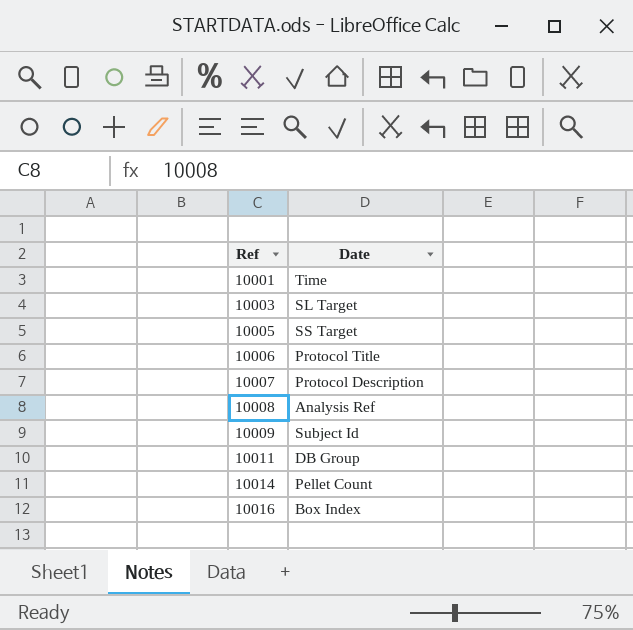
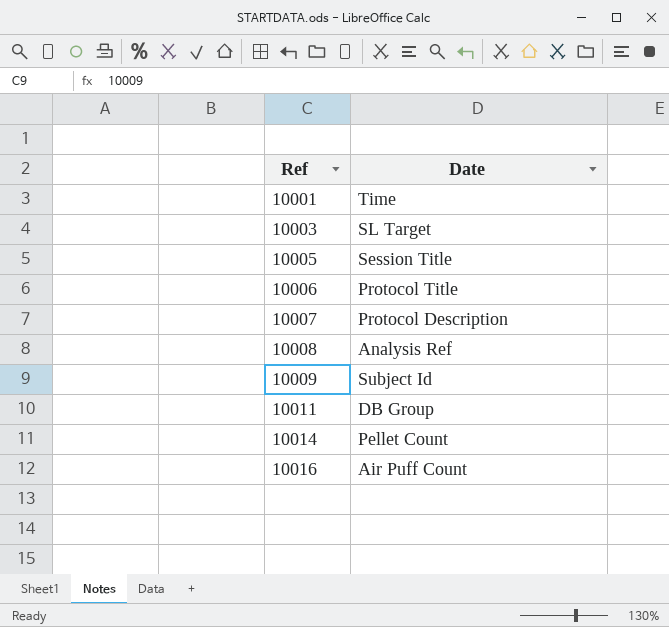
10005 | Date: SS Target -> Session Title
10016 | Date: Box Index -> Air Puff Count

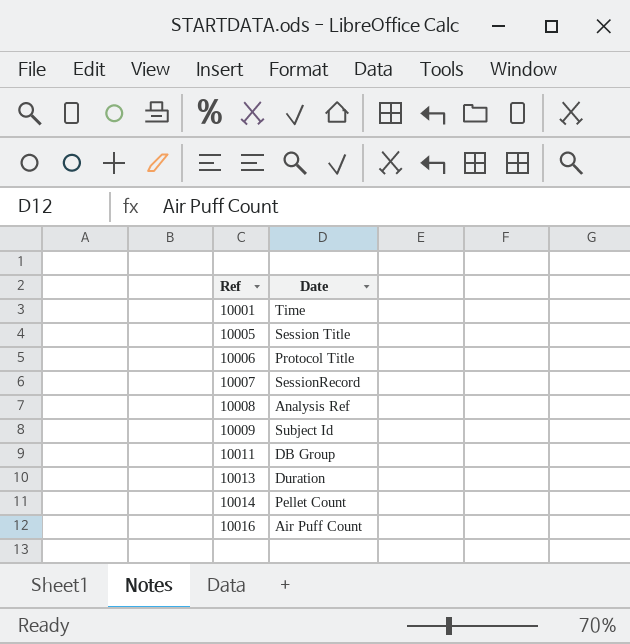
row 10003: SL Target -> none
10007 | Date: Protocol Description -> SessionRecord
row 10013: none -> Duration

